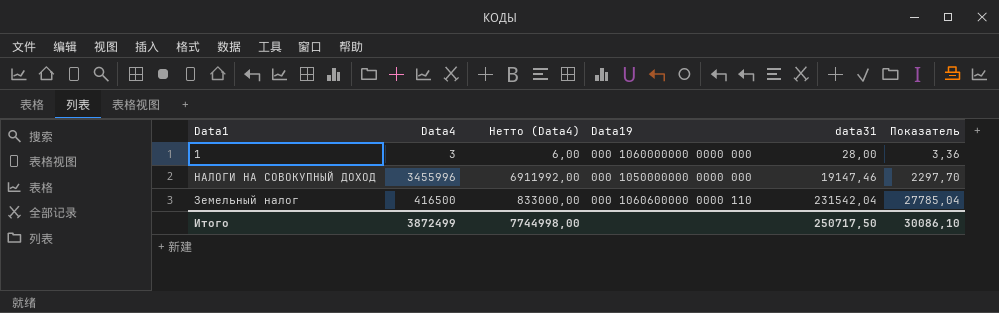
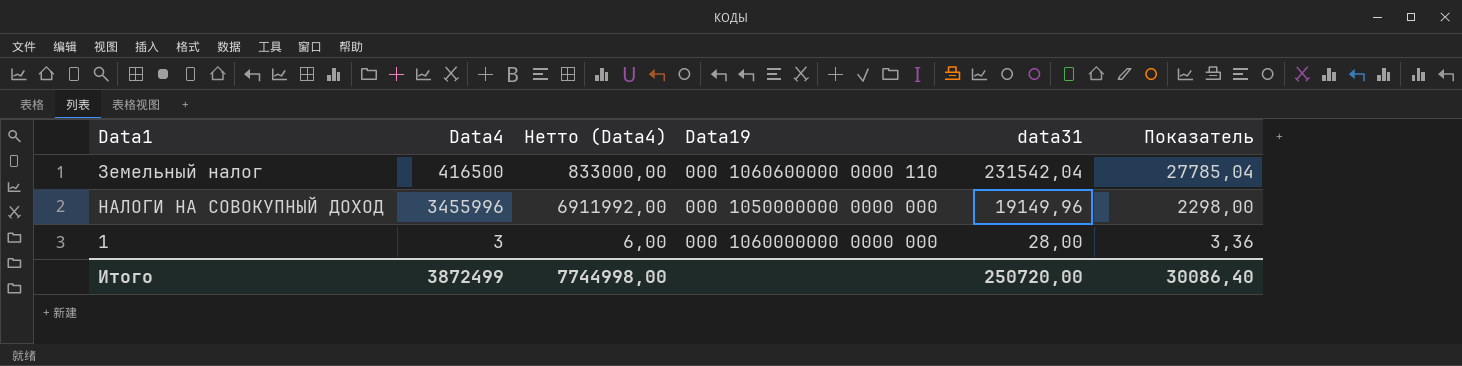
row order: data31 ascending -> data31 descending
НАЛОГИ НА СОВОКУПНЫЙ ДОХОД | data31: 19147,46 -> 19149,96
НАЛОГИ НА СОВОКУПНЫЙ ДОХОД | Показатель: 2297,70 -> 2298,00
Итого | data31: 250717,50 -> 250720,00
Итого | Показатель: 30086,10 -> 30086,40

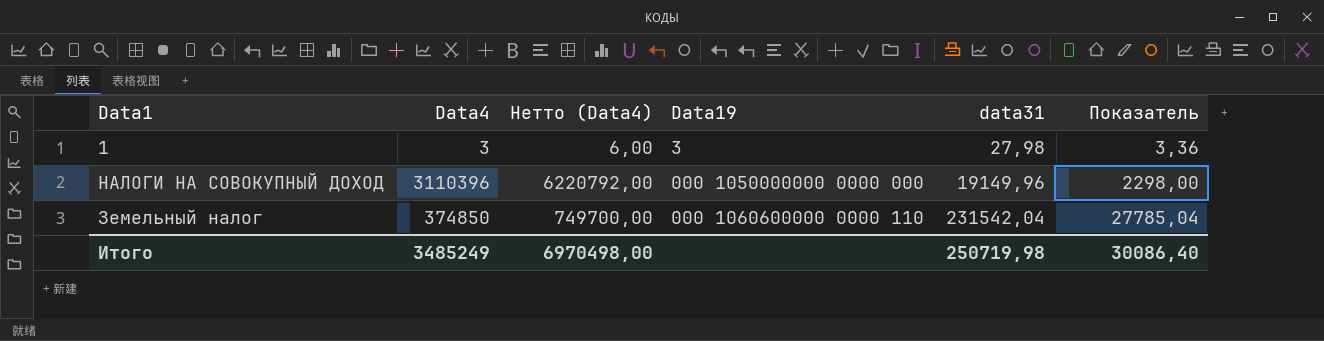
row order: data31 descending -> data31 ascending
1 | Data19: 000 1060000000 0000 000 -> 3
1 | data31: 28,00 -> 27,98
НАЛОГИ НА СОВОКУПНЫЙ ДОХОД | Data4: 3455996 -> 3110396
НАЛОГИ НА СОВОКУПНЫЙ ДОХОД | Нетто (Data4): 6911992,00 -> 6220792,00
Земельный налог | Data4: 416500 -> 374850
Земельный налог | Нетто (Data4): 833000,00 -> 749700,00
Итого | Data4: 3872499 -> 3485249
Итого | Нетто (Data4): 7744998,00 -> 6970498,00
Итого | data31: 250720,00 -> 250719,98

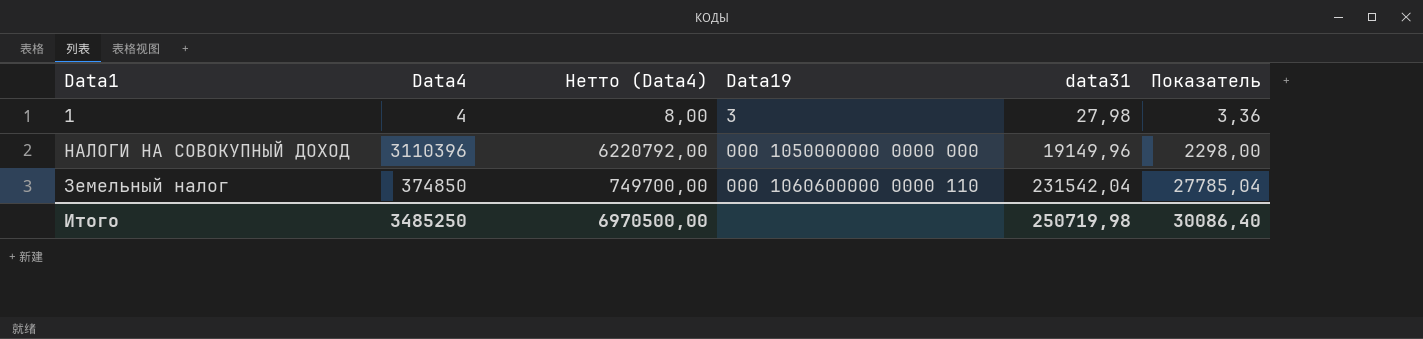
1 | Data4: 3 -> 4
1 | Нетто (Data4): 6,00 -> 8,00
Итого | Data4: 3485249 -> 3485250
Итого | Нетто (Data4): 6970498,00 -> 6970500,00

